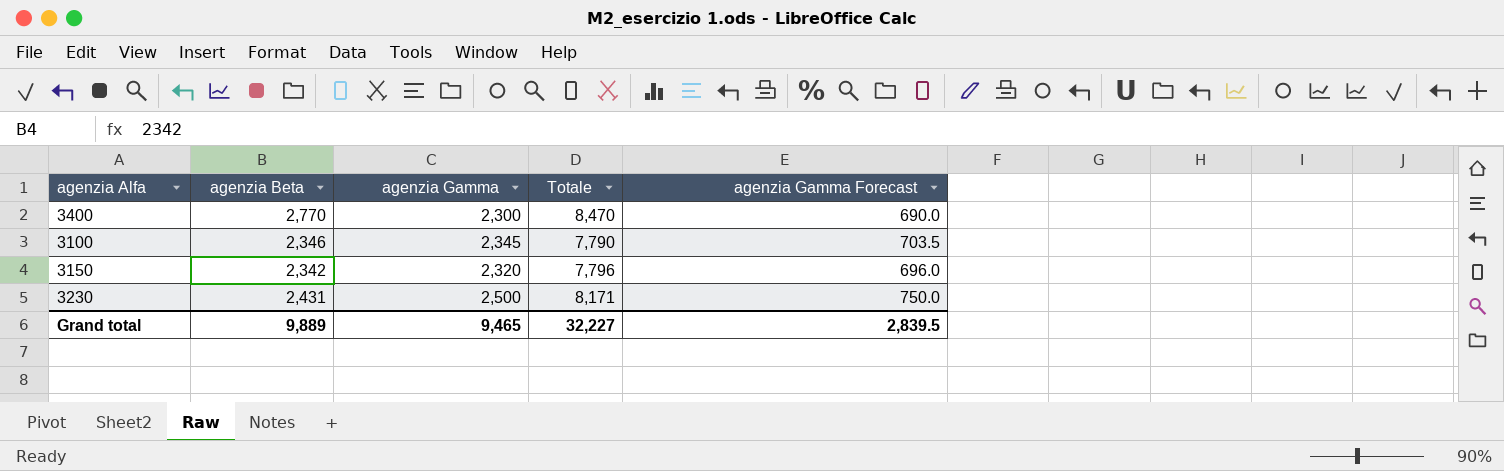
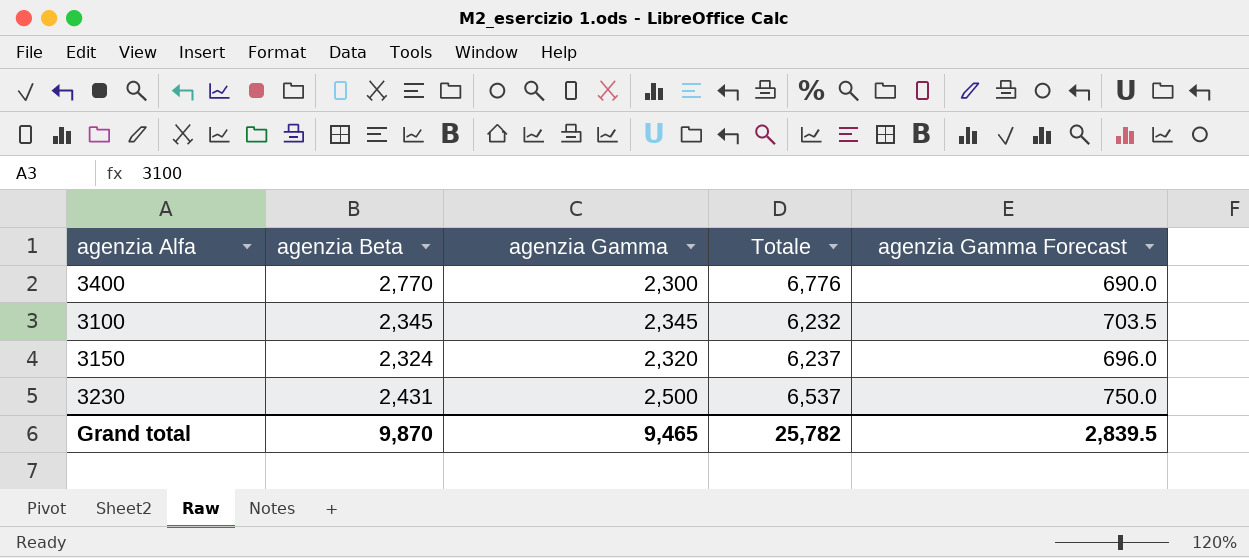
3400 | Totale: 8,470 -> 6,776
3100 | agenzia Beta: 2,346 -> 2,345
3100 | Totale: 7,790 -> 6,232
3150 | agenzia Beta: 2,342 -> 2,324
3150 | Totale: 7,796 -> 6,237
3230 | Totale: 8,171 -> 6,537
Grand total | agenzia Beta: 9,889 -> 9,870
Grand total | Totale: 32,227 -> 25,782

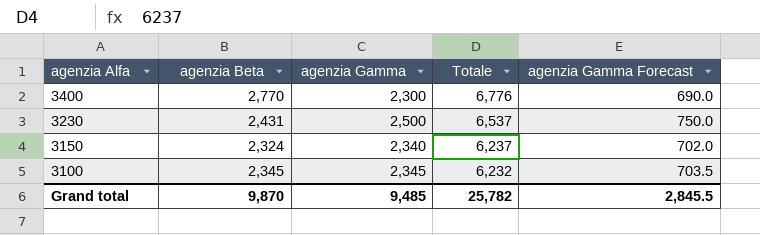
row order: none -> agenzia Alfa descending
3150 | agenzia Gamma: 2,320 -> 2,340
3150 | agenzia Gamma Forecast: 696.0 -> 702.0
Grand total | agenzia Gamma: 9,465 -> 9,485
Grand total | agenzia Gamma Forecast: 2,839.5 -> 2,845.5

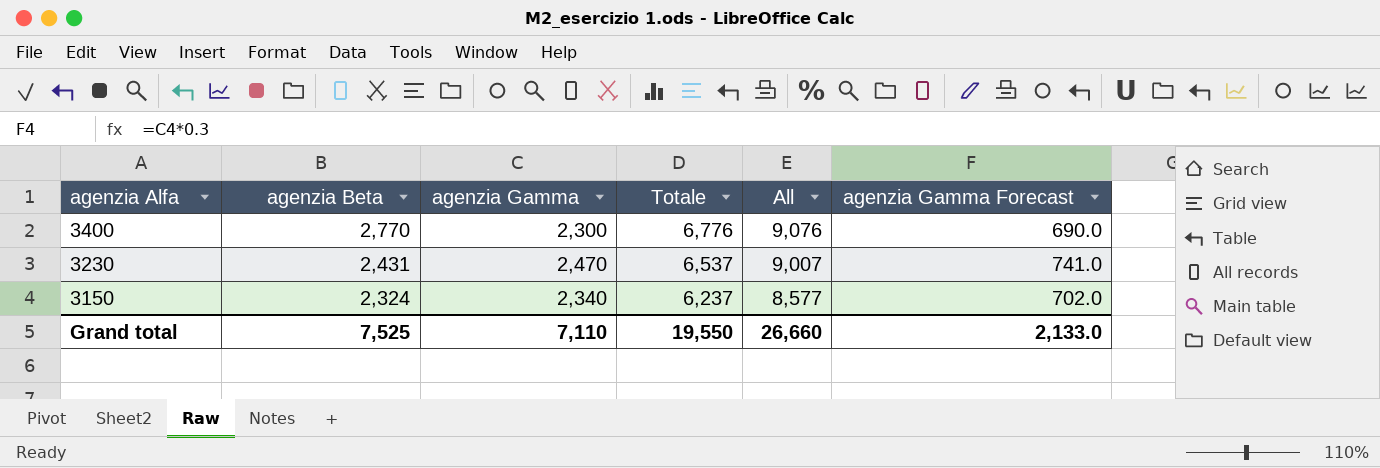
column All | formula: none -> [agenzia Gamma] + [Totale]
row 3100: 2,345 | 2,345 | 6,232 | 703.5 -> none
3230 | agenzia Gamma: 2,500 -> 2,470
3230 | agenzia Gamma Forecast: 750.0 -> 741.0
Grand total | agenzia Beta: 9,870 -> 7,525
Grand total | agenzia Gamma: 9,485 -> 7,110
Grand total | Totale: 25,782 -> 19,550
Grand total | agenzia Gamma Forecast: 2,845.5 -> 2,133.0

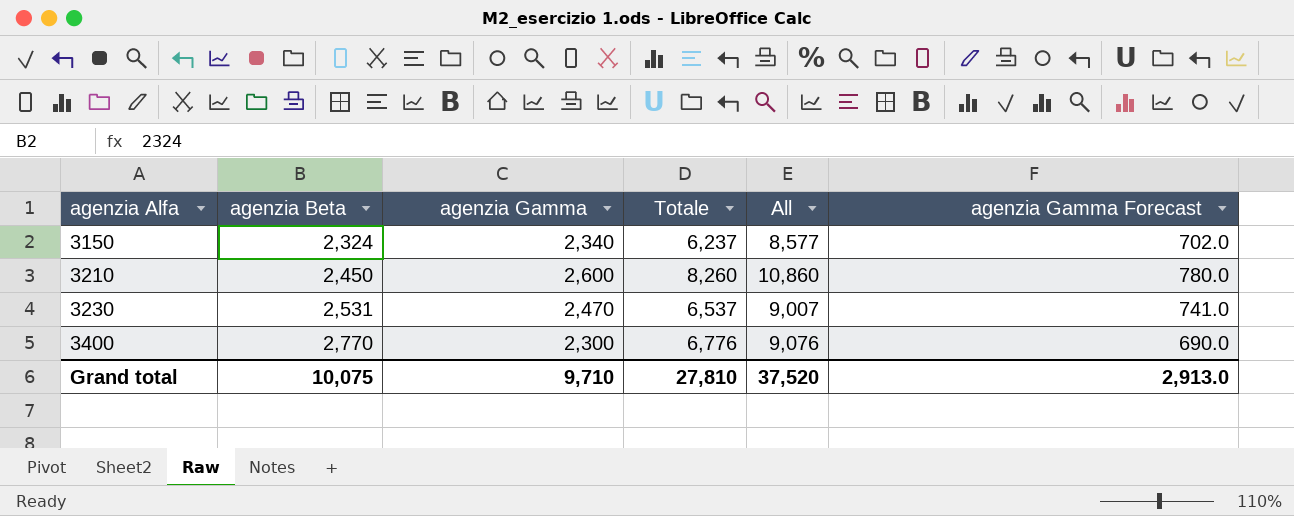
row order: agenzia Alfa descending -> agenzia Alfa ascending
row 3210: none -> 2,450 | 2,600 | 8,260 | 10,860 | 780.0
3230 | agenzia Beta: 2,431 -> 2,531
Grand total | agenzia Beta: 7,525 -> 10,075
Grand total | agenzia Gamma: 7,110 -> 9,710
Grand total | Totale: 19,550 -> 27,810
Grand total | All: 26,660 -> 37,520
Grand total | agenzia Gamma Forecast: 2,133.0 -> 2,913.0

